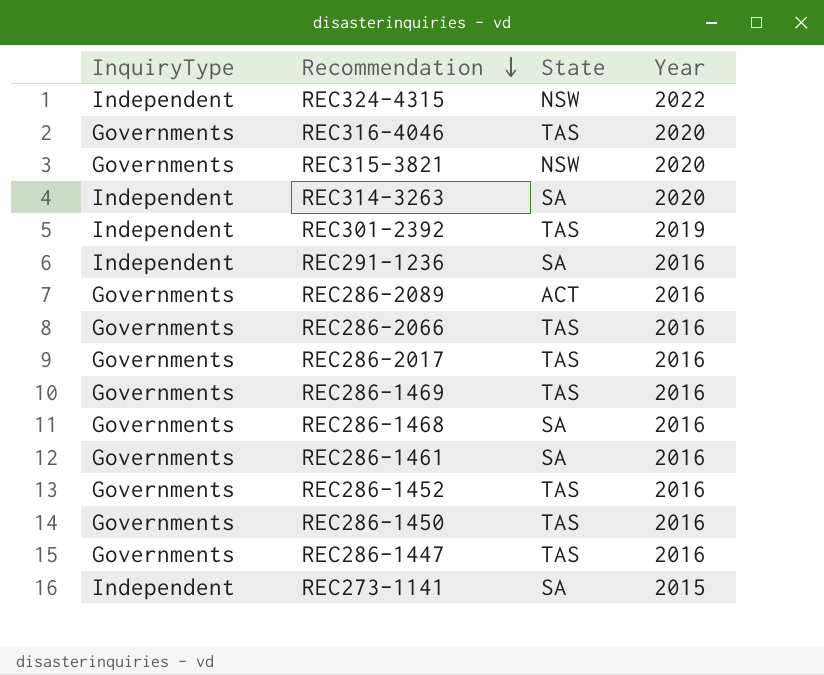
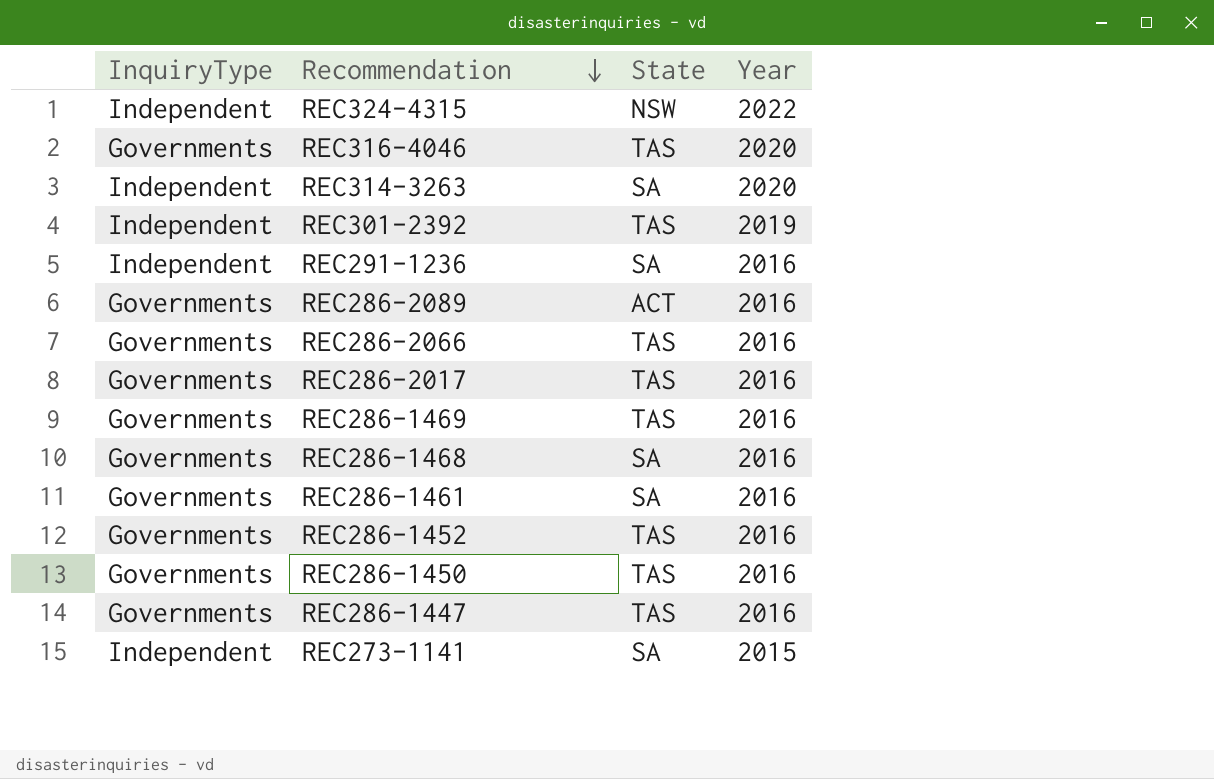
row REC315-3821: Governments | NSW | 2020 -> none

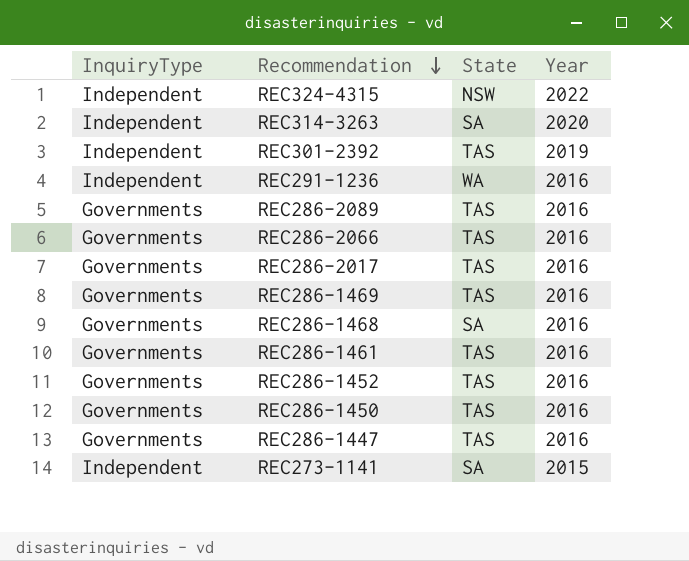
row REC316-4046: Governments | TAS | 2020 -> none
REC291-1236 | State: SA -> WA
REC286-2089 | State: ACT -> TAS
REC286-1461 | State: SA -> TAS

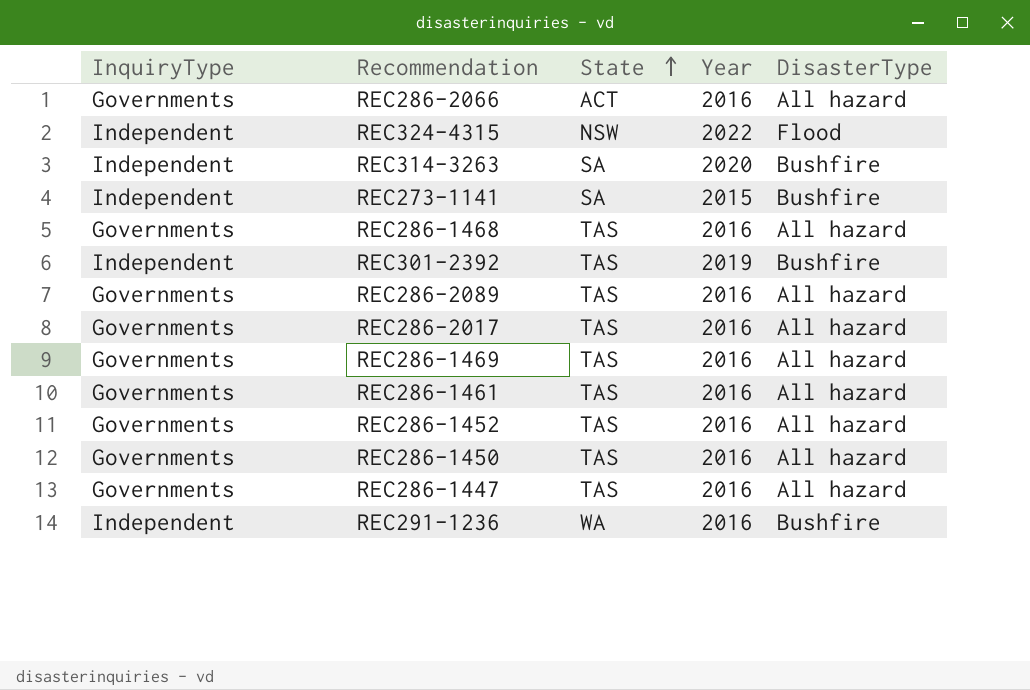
row order: Recommendation descending -> State ascending
column DisasterType | position: none -> 5
REC286-2066 | State: TAS -> ACT
REC286-1468 | State: SA -> TAS

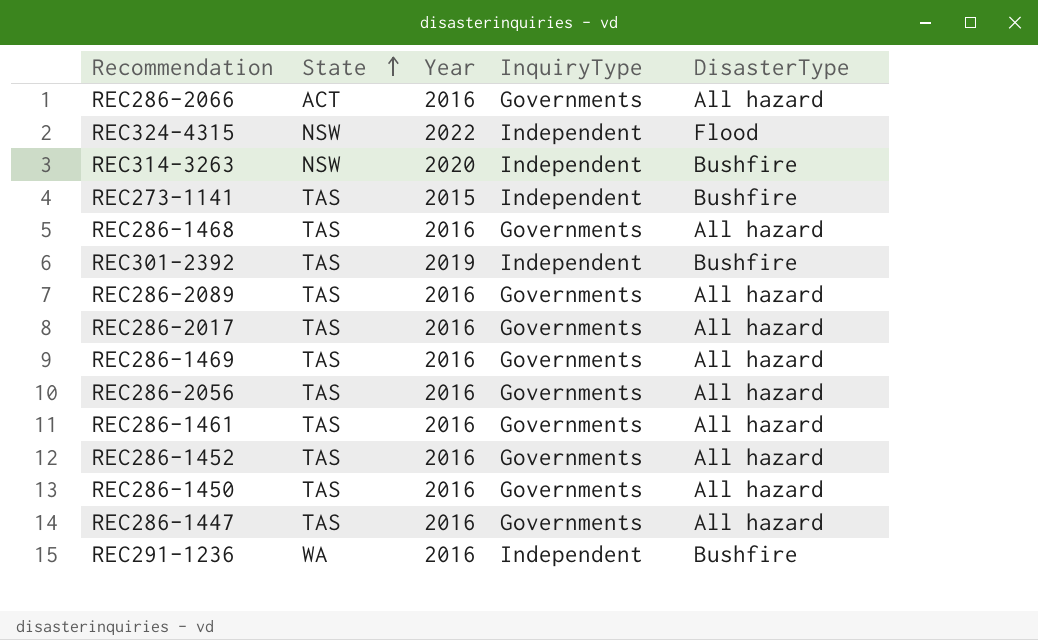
column InquiryType | position: 1 -> 4
REC314-3263 | State: SA -> NSW
REC273-1141 | State: SA -> TAS
row REC286-2056: none -> TAS | 2016 | Governments | All hazard

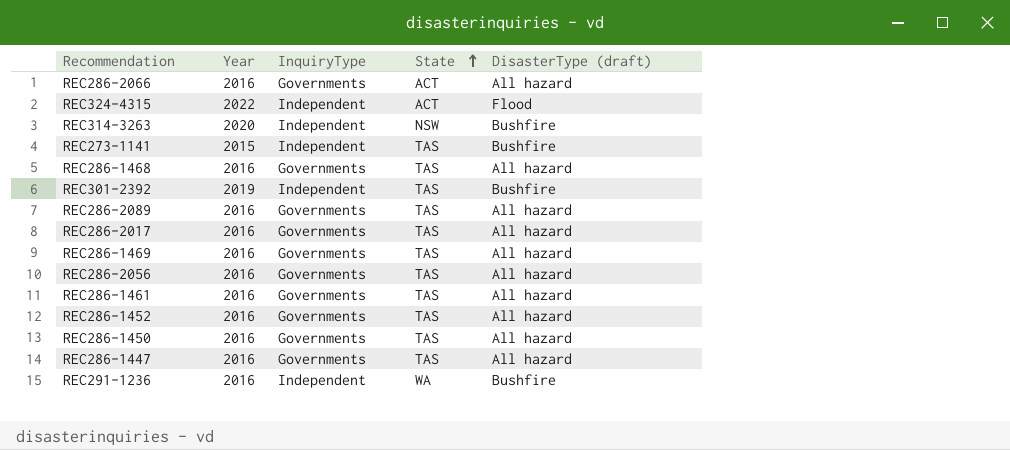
column State | position: 2 -> 4
column name: DisasterType -> DisasterType (draft)
REC324-4315 | State: NSW -> ACT

